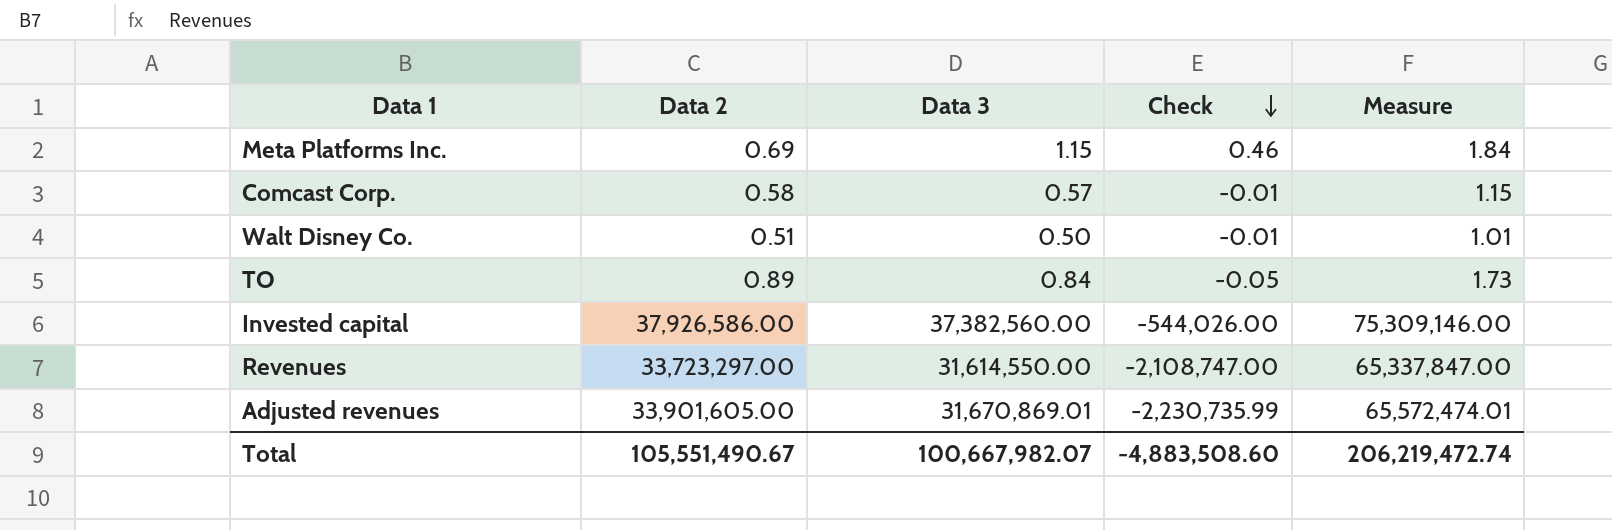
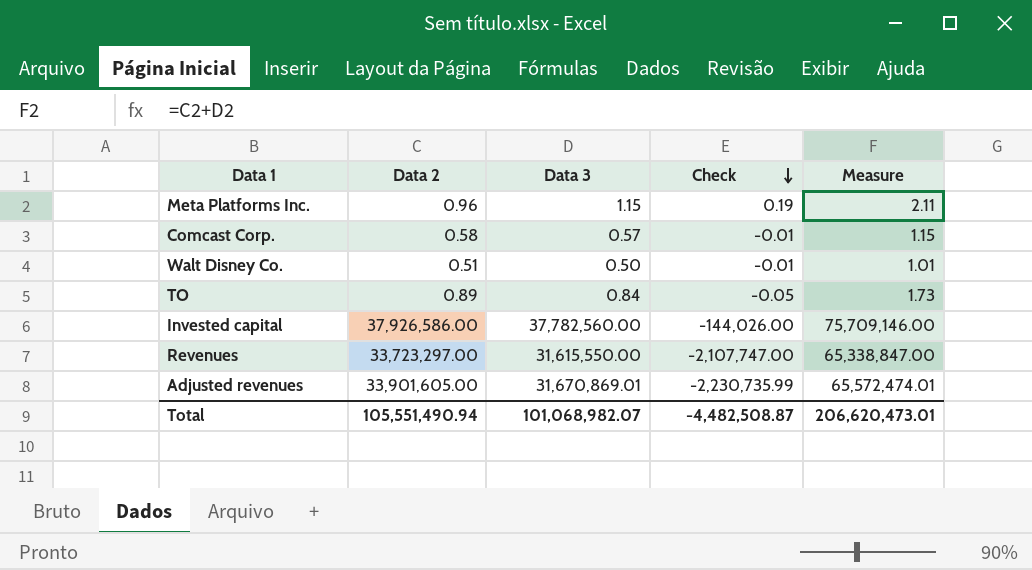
Meta Platforms Inc. | Data 2: 0.69 -> 0.96
Meta Platforms Inc. | Check: 0.46 -> 0.19
Meta Platforms Inc. | Measure: 1.84 -> 2.11
Invested capital | Data 3: 37,382,560.00 -> 37,782,560.00
Invested capital | Check: -544,026.00 -> -144,026.00
Invested capital | Measure: 75,309,146.00 -> 75,709,146.00
Revenues | Data 3: 31,614,550.00 -> 31,615,550.00
Revenues | Check: -2,108,747.00 -> -2,107,747.00
Revenues | Measure: 65,337,847.00 -> 65,338,847.00
Total | Data 2: 105,551,490.67 -> 105,551,490.94
Total | Data 3: 100,667,982.07 -> 101,068,982.07
Total | Check: -4,883,508.60 -> -4,482,508.87
Total | Measure: 206,219,472.74 -> 206,620,473.01

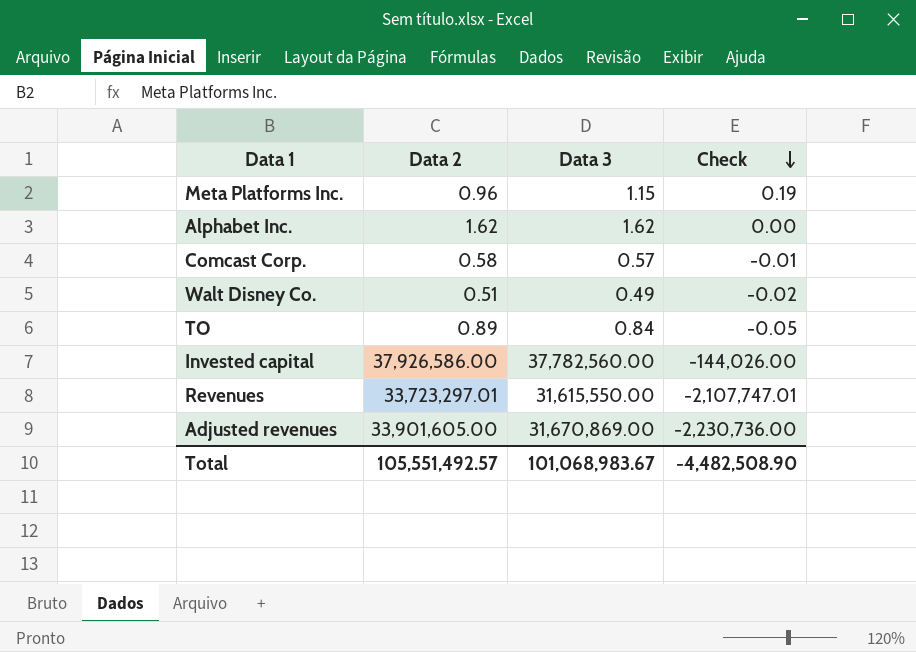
column Measure | formula: [Data 2] + [Data 3] -> none
row Alphabet Inc.: none -> 1.62 | 1.62 | 0.00
Walt Disney Co. | Data 3: 0.50 -> 0.49
Walt Disney Co. | Check: -0.01 -> -0.02
Revenues | Data 2: 33,723,297.00 -> 33,723,297.01
Revenues | Check: -2,107,747.00 -> -2,107,747.01
Adjusted revenues | Data 3: 31,670,869.01 -> 31,670,869.00
Adjusted revenues | Check: -2,230,735.99 -> -2,230,736.00
Total | Data 2: 105,551,490.94 -> 105,551,492.57
Total | Data 3: 101,068,982.07 -> 101,068,983.67
Total | Check: -4,482,508.87 -> -4,482,508.90

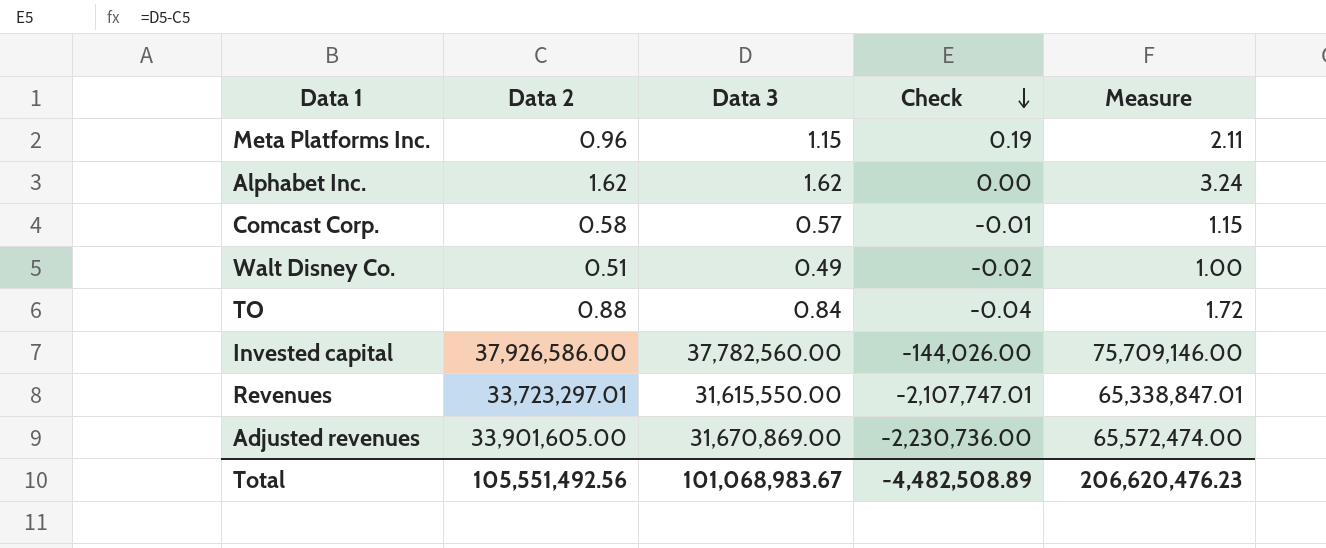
column Measure | formula: none -> [Data 2] + [Data 3]
TO | Data 2: 0.89 -> 0.88
TO | Check: -0.05 -> -0.04
Total | Data 2: 105,551,492.57 -> 105,551,492.56
Total | Check: -4,482,508.90 -> -4,482,508.89

